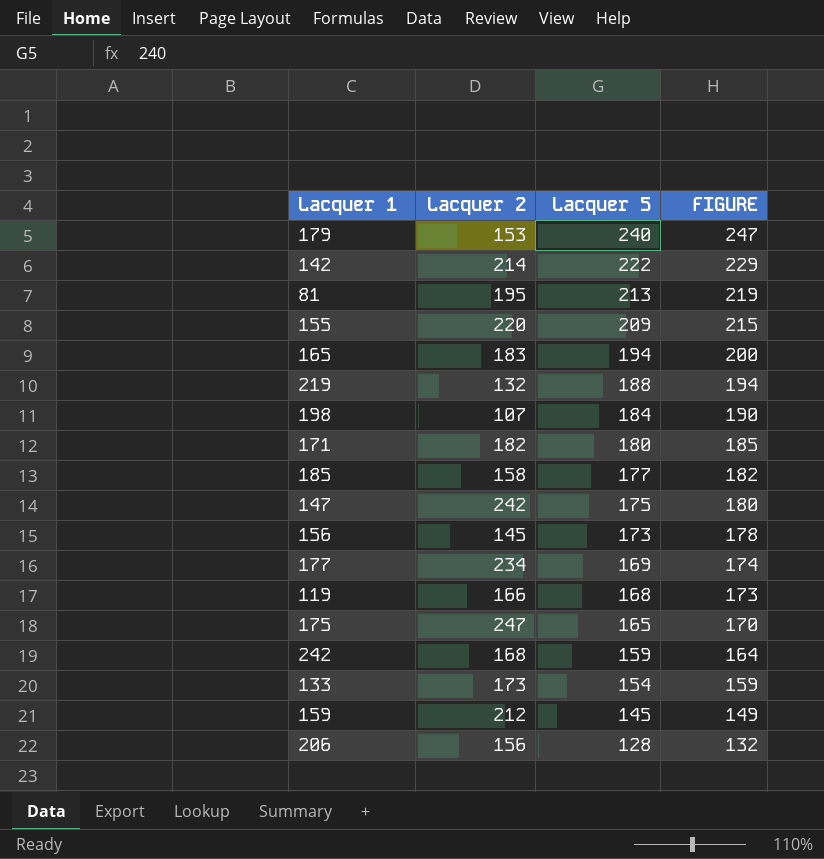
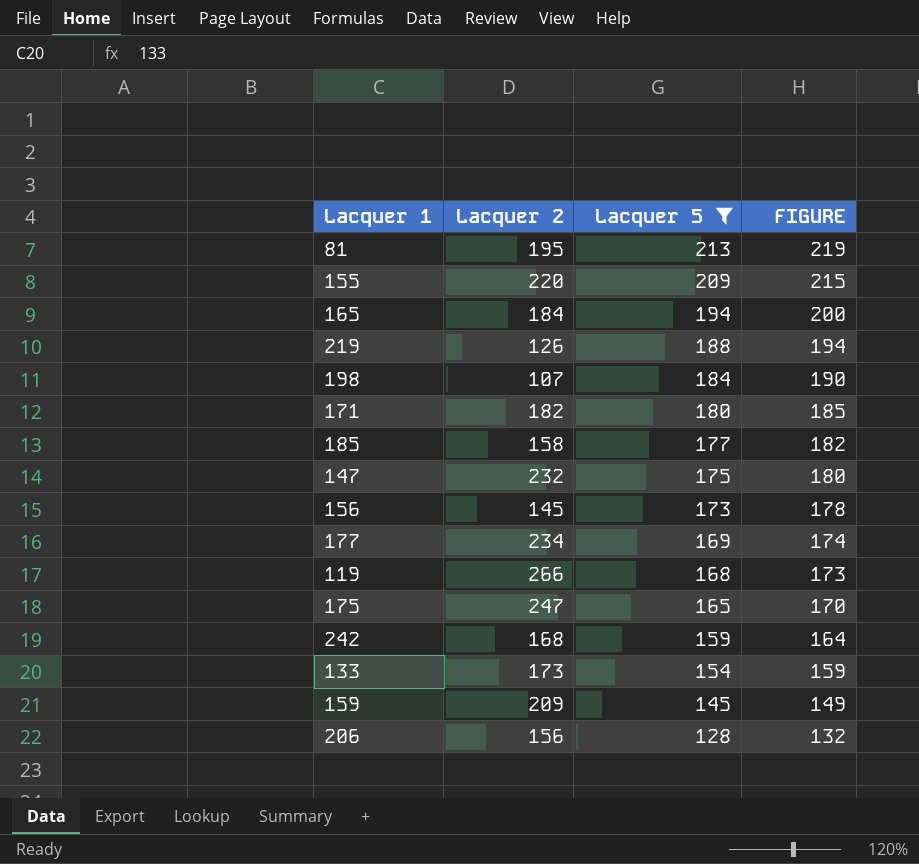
filter: none -> Lacquer 5 <= 213
165 | Lacquer 2: 183 -> 184
219 | Lacquer 2: 132 -> 126
147 | Lacquer 2: 242 -> 232
119 | Lacquer 2: 166 -> 266
159 | Lacquer 2: 212 -> 209

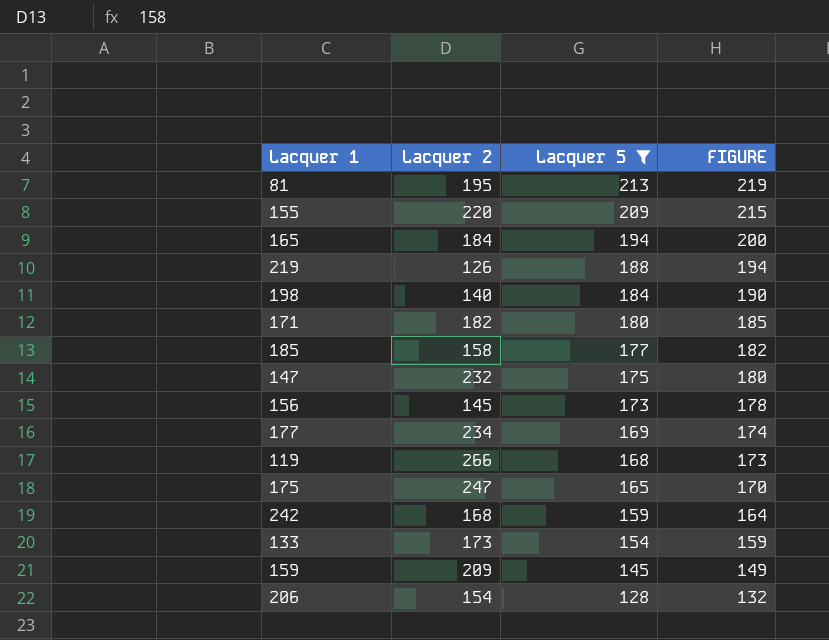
198 | Lacquer 2: 107 -> 140
206 | Lacquer 2: 156 -> 154

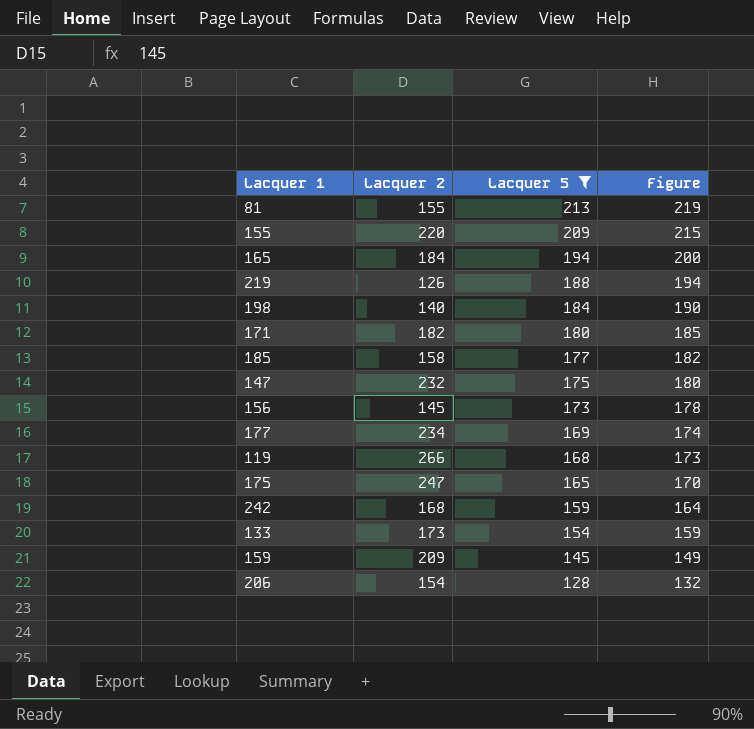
column name: FIGURE -> Figure
81 | Lacquer 2: 195 -> 155

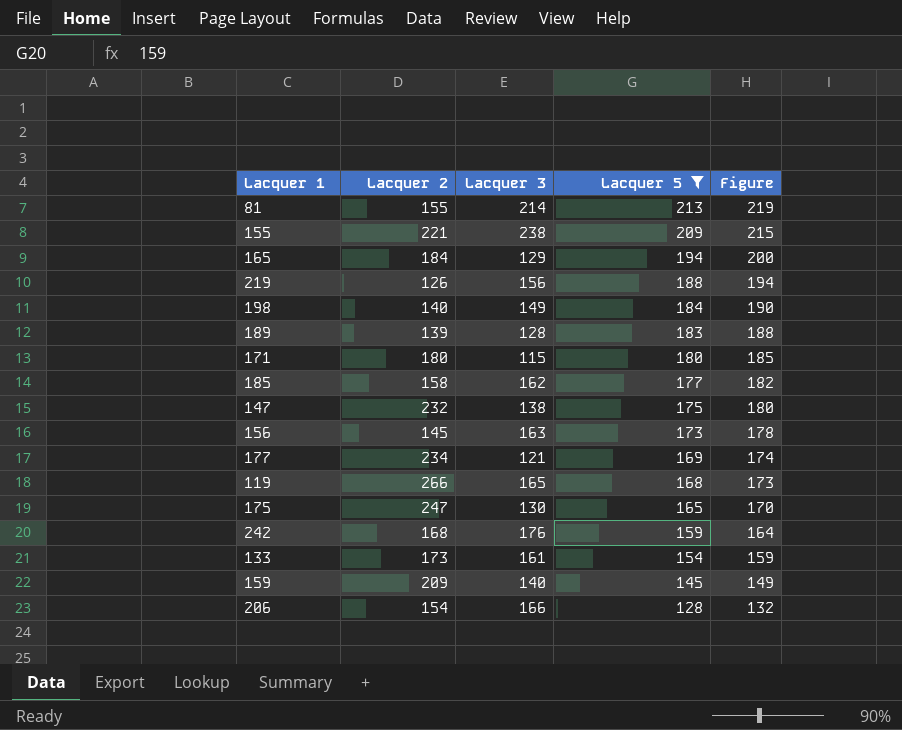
column Lacquer 3 | position: none -> 3
155 | Lacquer 2: 220 -> 221
row 189: none -> 139 | 128 | 183 | 188
171 | Lacquer 2: 182 -> 180

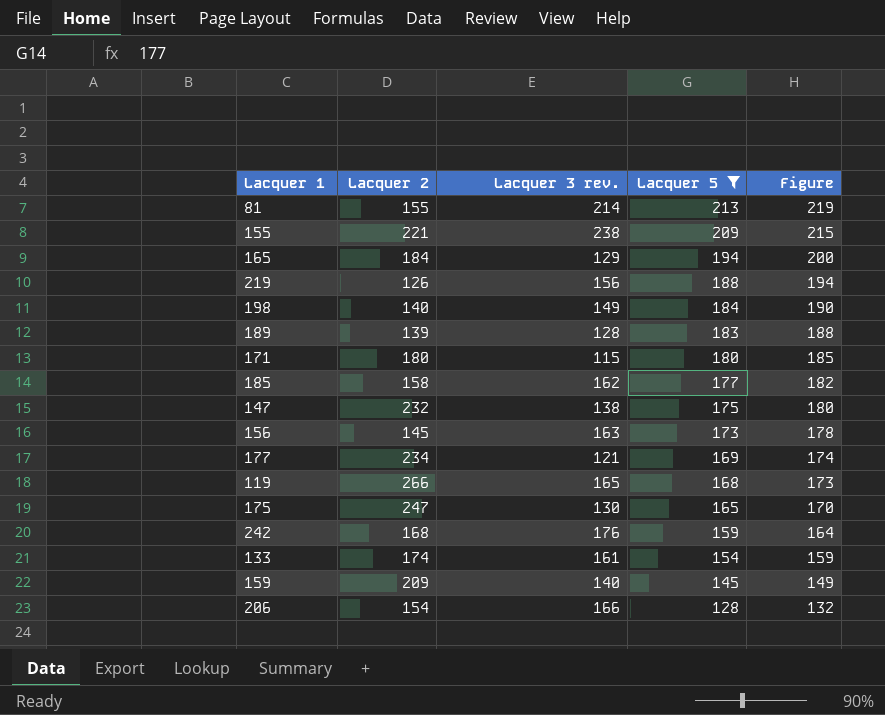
column name: Lacquer 3 -> Lacquer 3 rev.
133 | Lacquer 2: 173 -> 174

